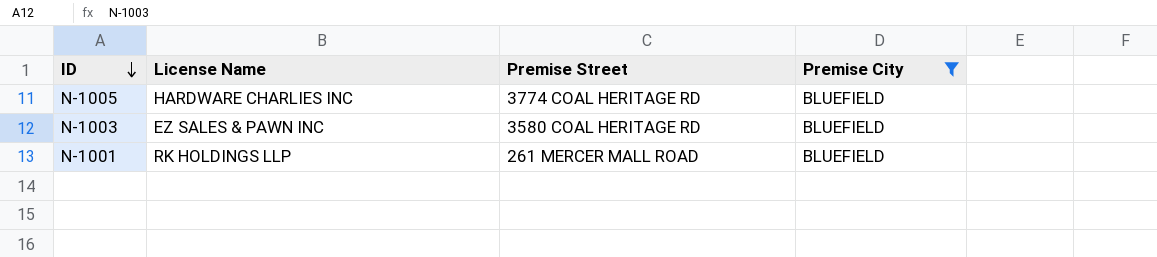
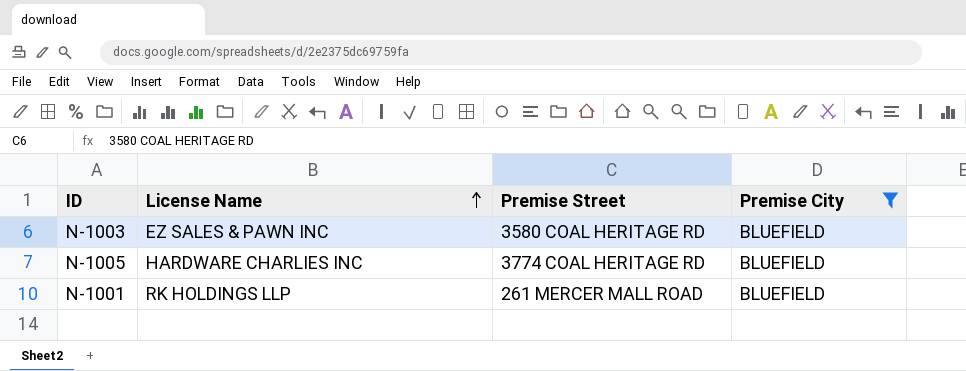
row order: ID descending -> License Name ascending

